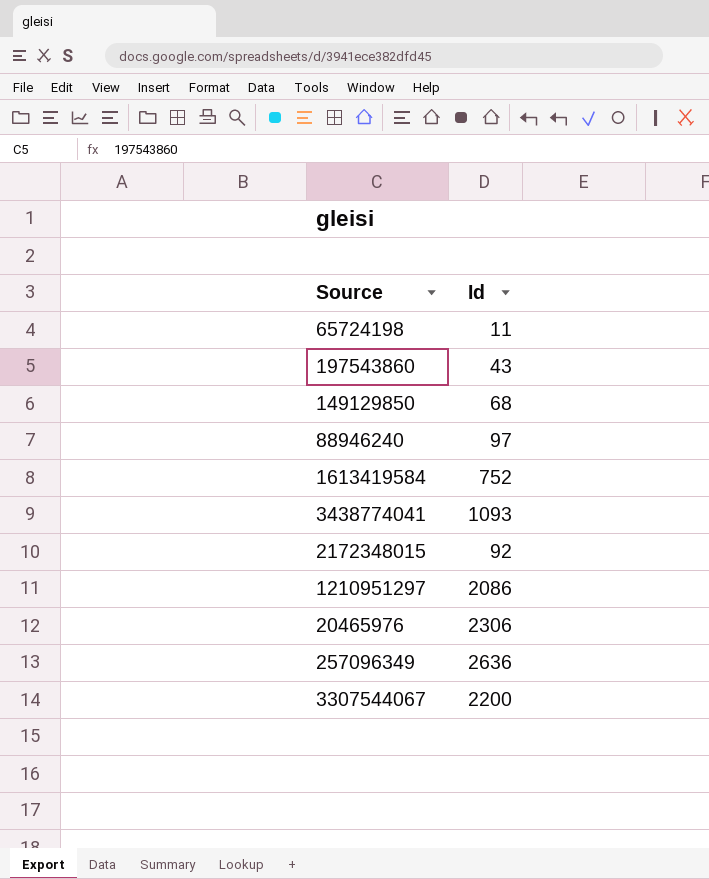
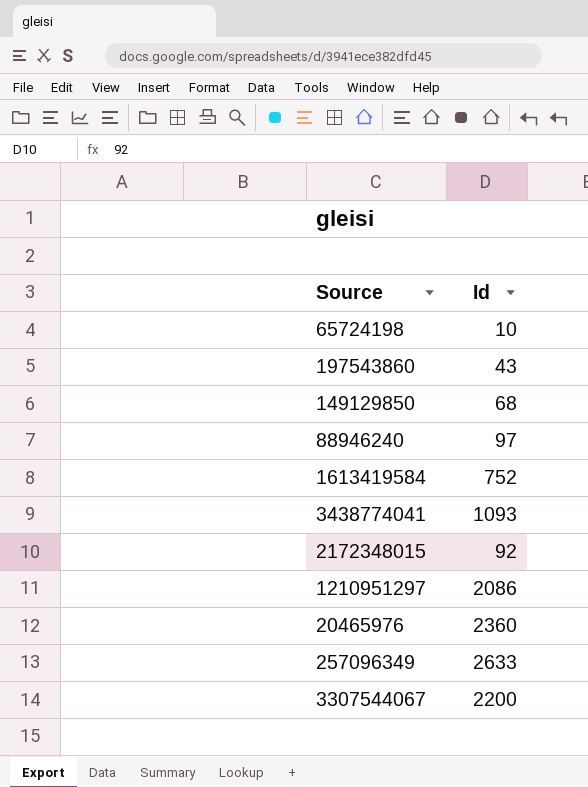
65724198 | Id: 11 -> 10
20465976 | Id: 2306 -> 2360
257096349 | Id: 2636 -> 2633

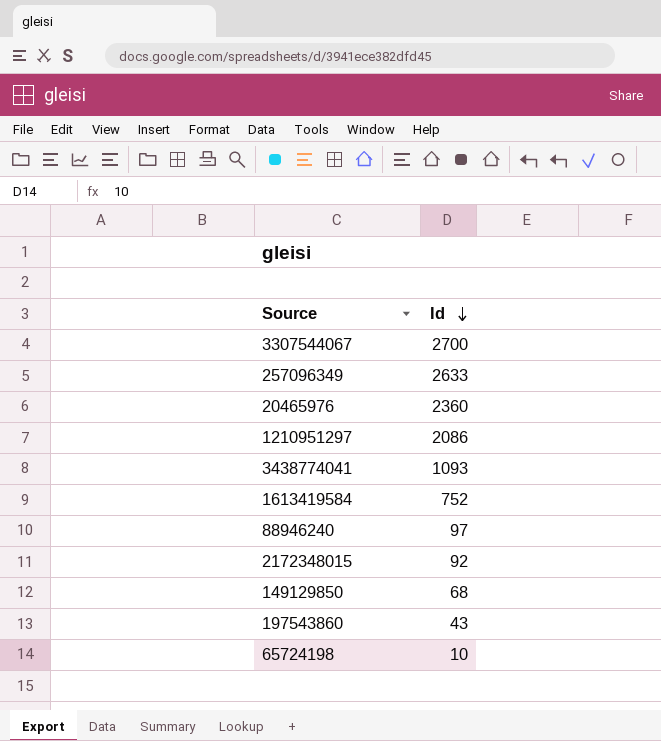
row order: none -> Id descending
3307544067 | Id: 2200 -> 2700

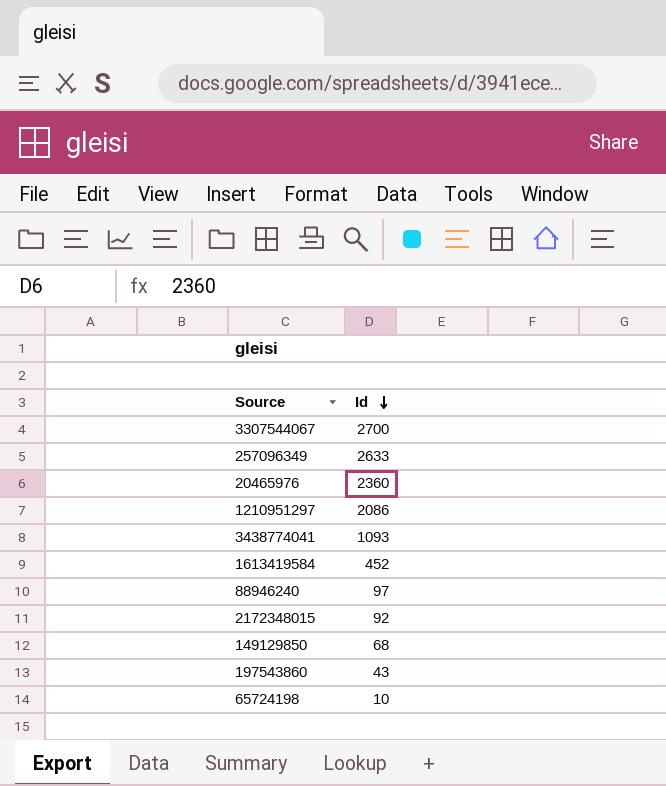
1613419584 | Id: 752 -> 452

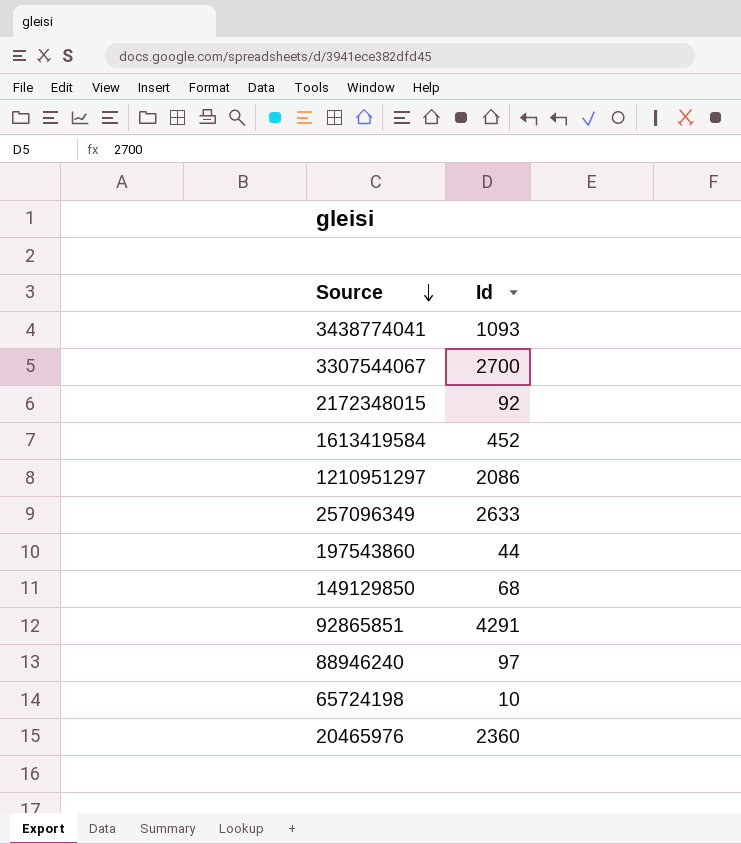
row order: Id descending -> Source descending
197543860 | Id: 43 -> 44
row 92865851: none -> 4291

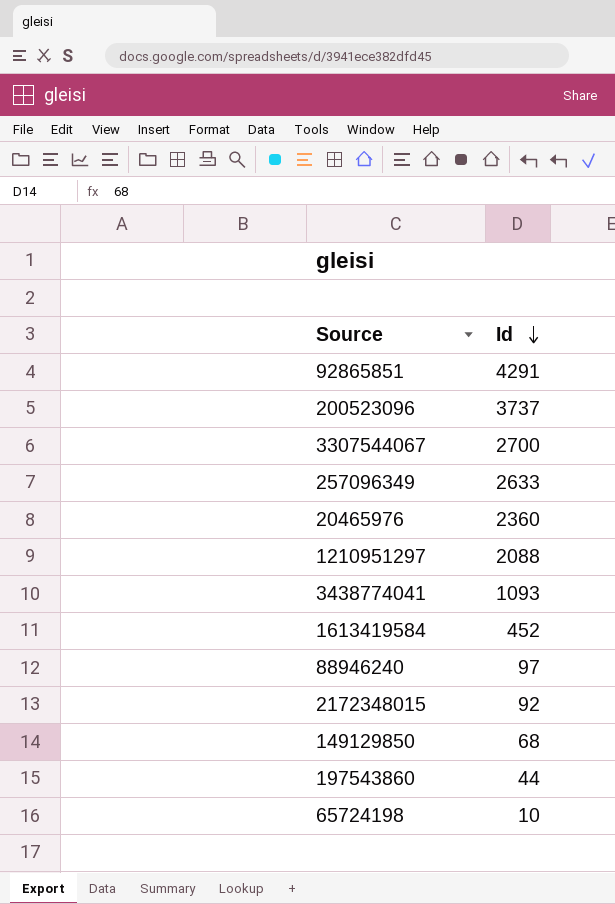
row order: Source descending -> Id descending
row 200523096: none -> 3737
1210951297 | Id: 2086 -> 2088

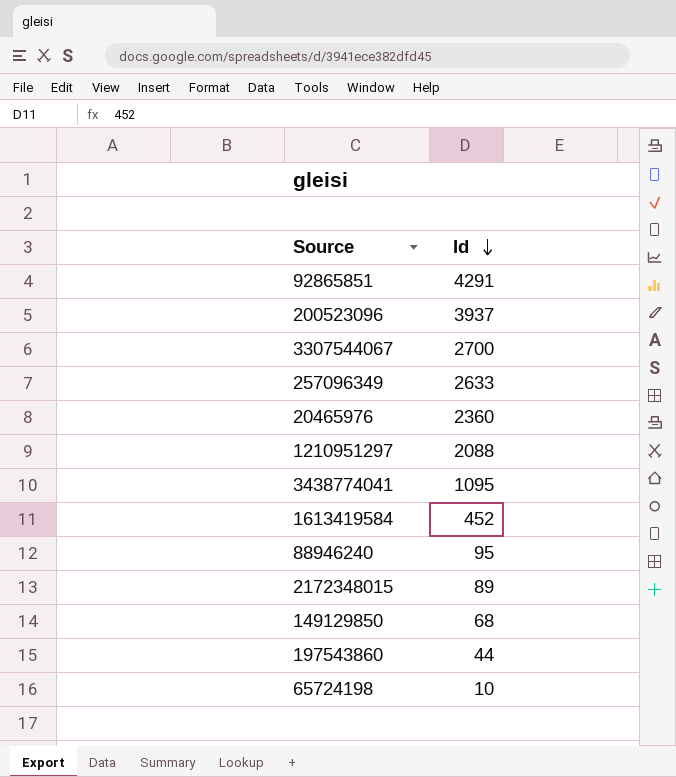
200523096 | Id: 3737 -> 3937
3438774041 | Id: 1093 -> 1095
88946240 | Id: 97 -> 95
2172348015 | Id: 92 -> 89

